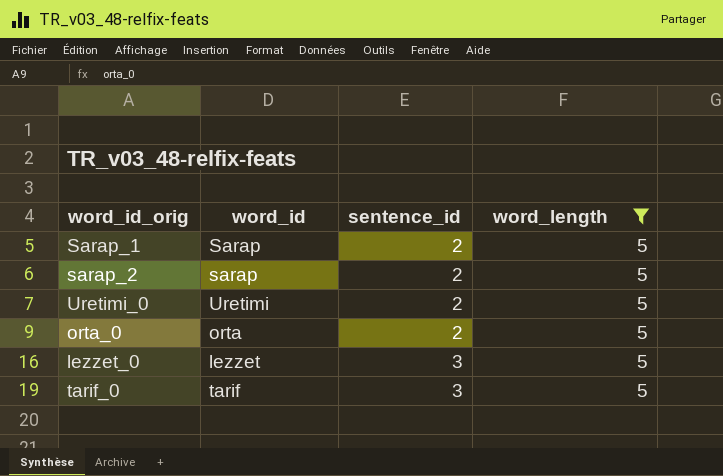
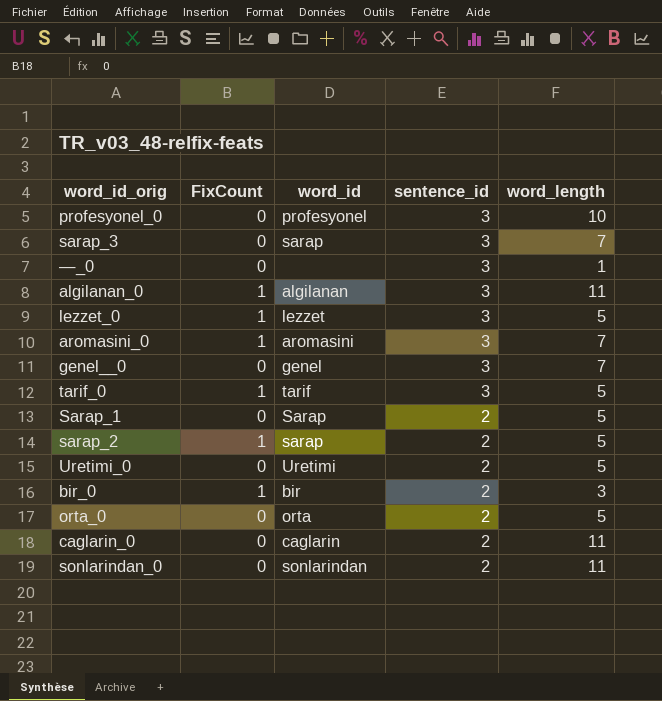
filter: word_length = 5 -> none
row order: sentence_id ascending -> sentence_id descending
column FixCount | position: none -> 2

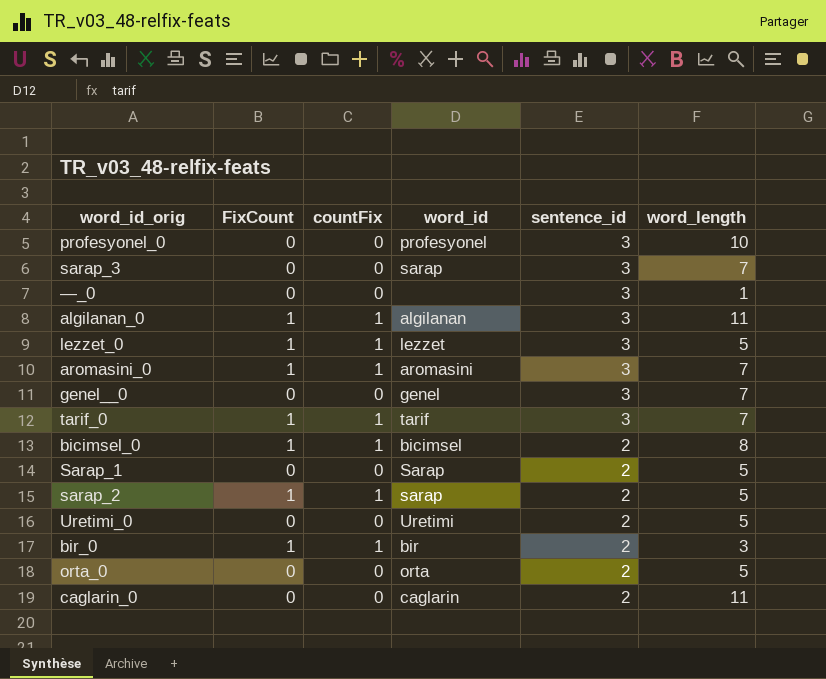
column countFix | position: none -> 3
row sonlarindan_0: 0 | sonlarindan | 2 | 11 -> none
tarif_0 | word_length: 5 -> 7
row bicimsel_0: none -> 1 | 1 | bicimsel | 2 | 8

